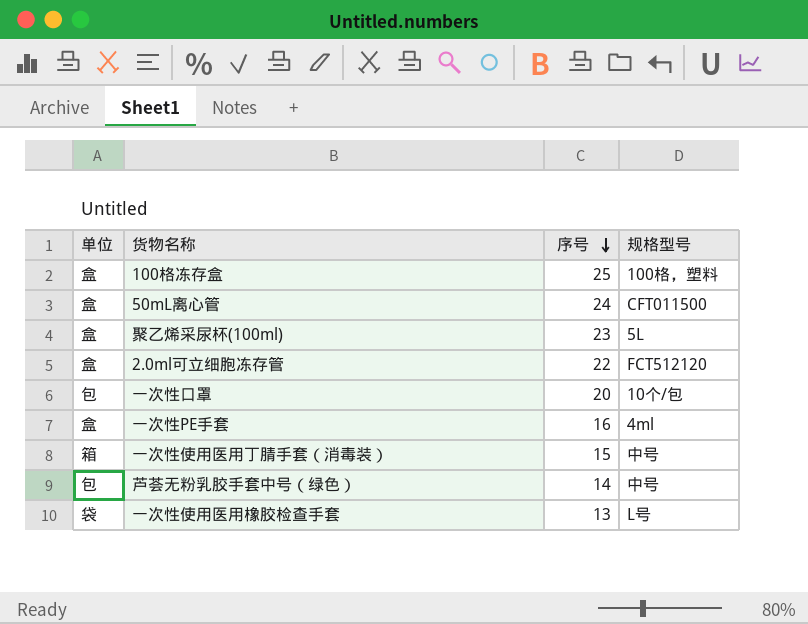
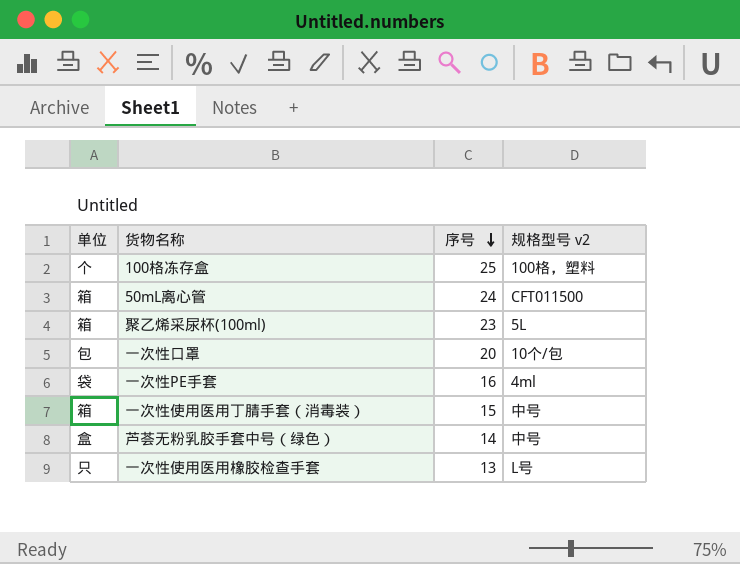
column name: 规格型号 -> 规格型号 v2
row 2.0ml可立细胞冻存管: 盒 | 22 | FCT512120 -> none
100格冻存盒 | 单位: 盒 -> 个
50mL离心管 | 单位: 盒 -> 箱
聚乙烯采尿杯(100ml) | 单位: 盒 -> 箱
一次性PE手套 | 单位: 盒 -> 袋
芦荟无粉乳胶手套中号（绿色） | 单位: 包 -> 盒
一次性使用医用橡胶检查手套 | 单位: 袋 -> 只

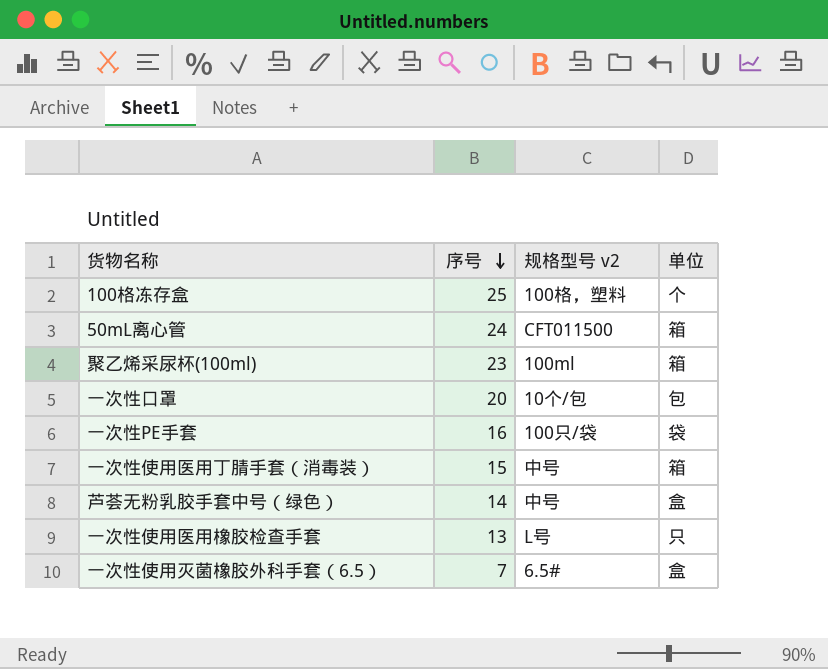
column 单位 | position: 1 -> 4
聚乙烯采尿杯(100ml) | 规格型号 v2: 5L -> 100ml
一次性PE手套 | 规格型号 v2: 4ml -> 100只/袋
row 一次性使用灭菌橡胶外科手套（6.5）: none -> 7 | 6.5# | 盒

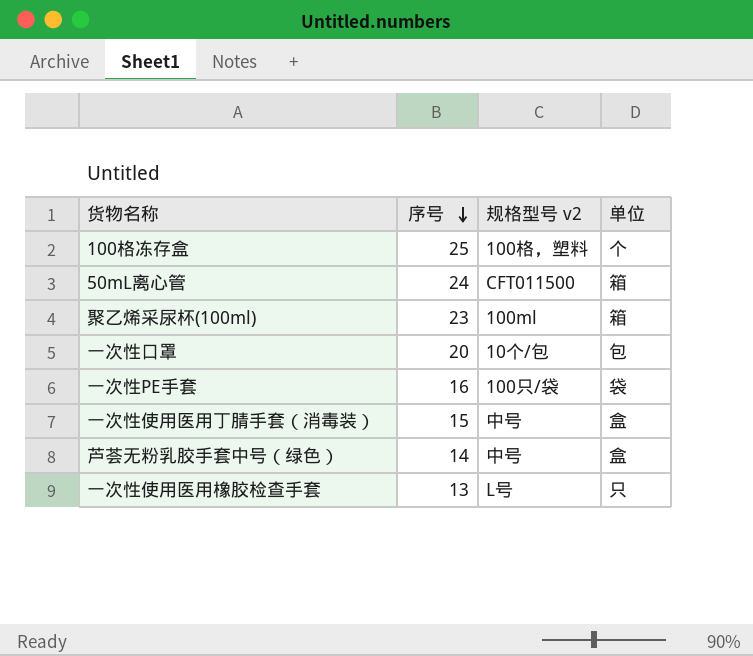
row 一次性使用灭菌橡胶外科手套（6.5）: 7 | 6.5# | 盒 -> none
一次性使用医用丁腈手套（消毒装） | 单位: 箱 -> 盒

